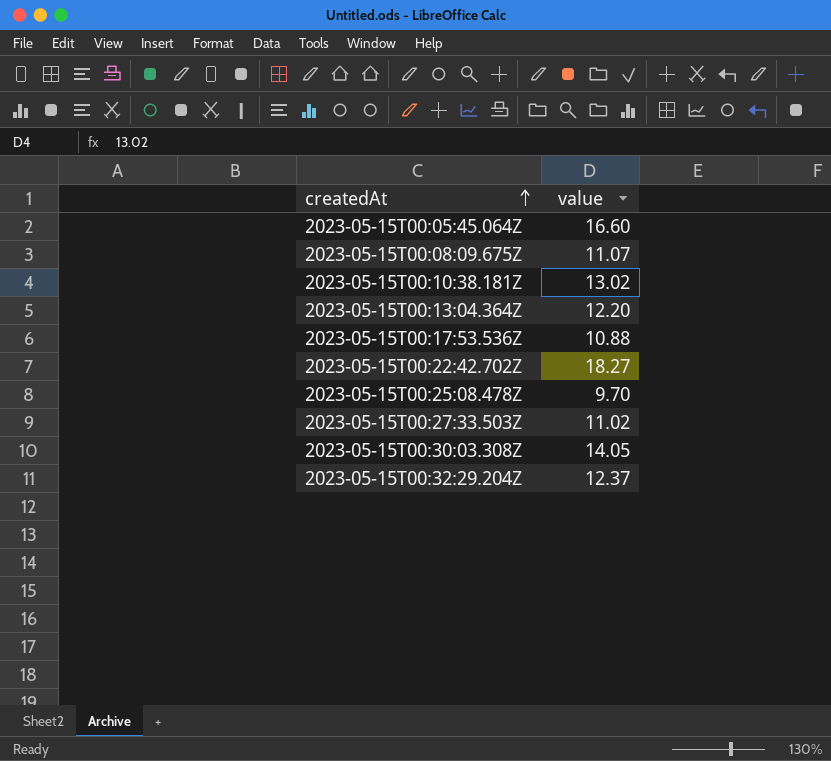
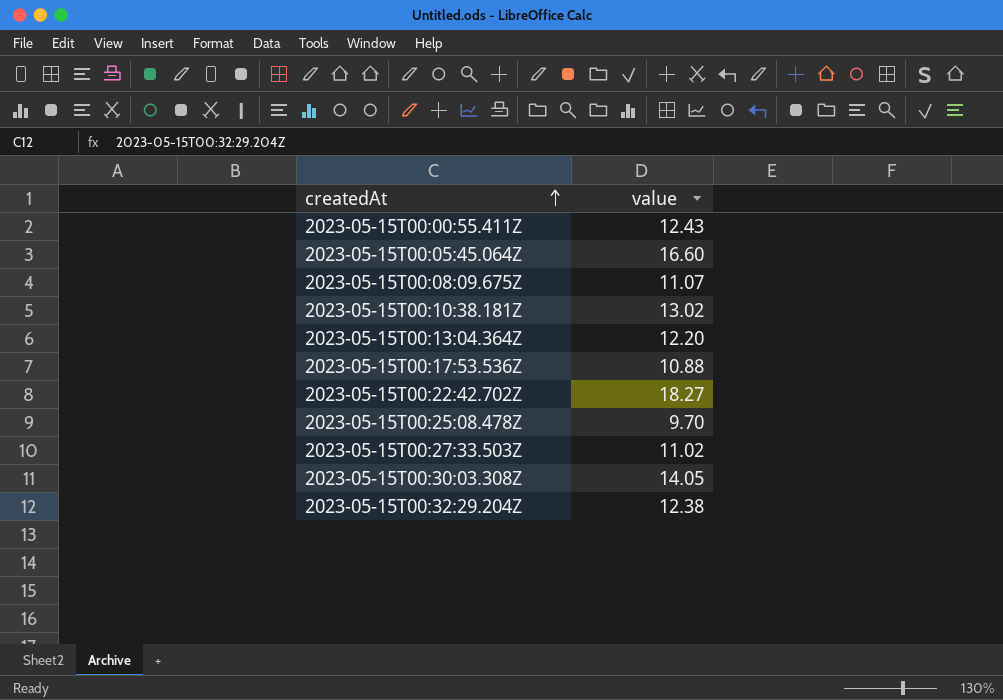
row 2023-05-15T00:00:55.411Z: none -> 12.43
2023-05-15T00:32:29.204Z | value: 12.37 -> 12.38

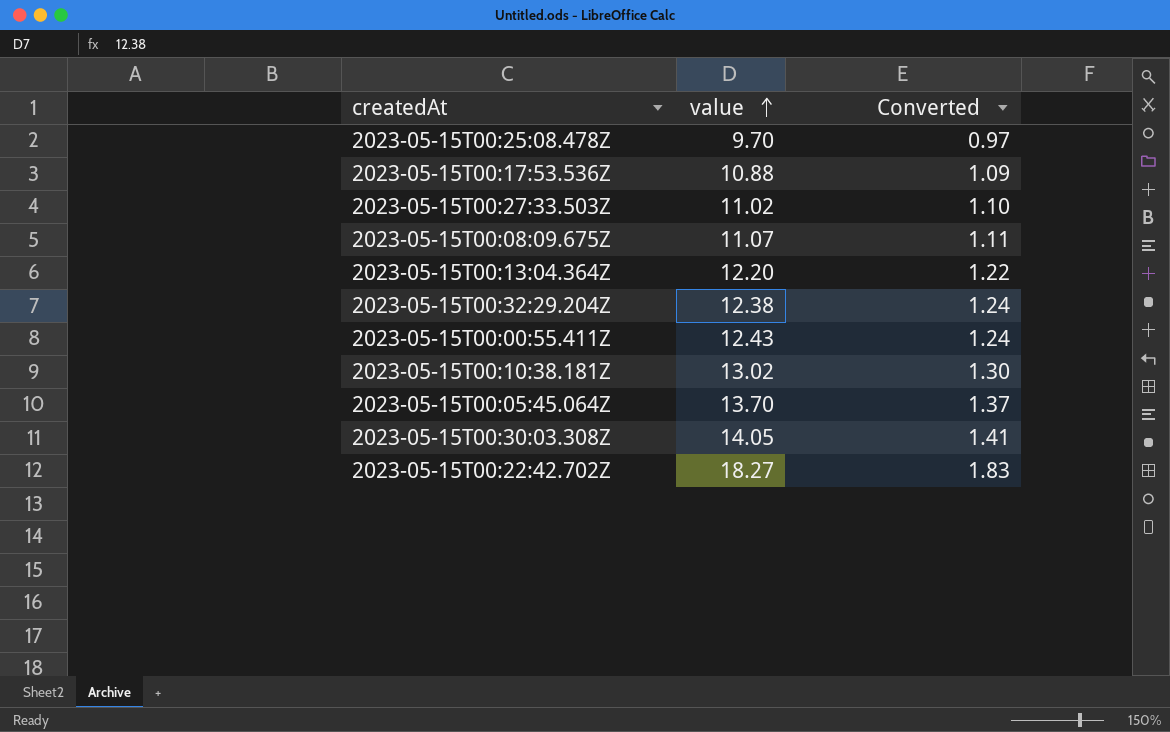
row order: createdAt ascending -> value ascending
column Converted | formula: none -> [value] * 0.1
2023-05-15T00:05:45.064Z | value: 16.60 -> 13.70

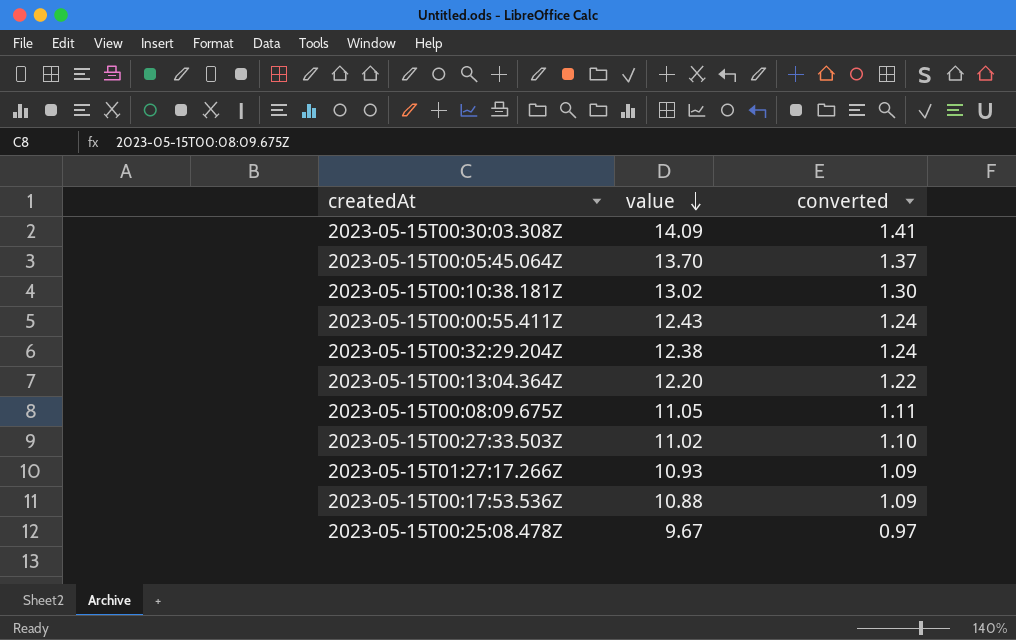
row order: value ascending -> value descending
column name: Converted -> converted
row 2023-05-15T00:22:42.702Z: 18.27 | 1.83 -> none
2023-05-15T00:30:03.308Z | value: 14.05 -> 14.09
2023-05-15T00:08:09.675Z | value: 11.07 -> 11.05
row 2023-05-15T01:27:17.266Z: none -> 10.93 | 1.09
2023-05-15T00:25:08.478Z | value: 9.70 -> 9.67

